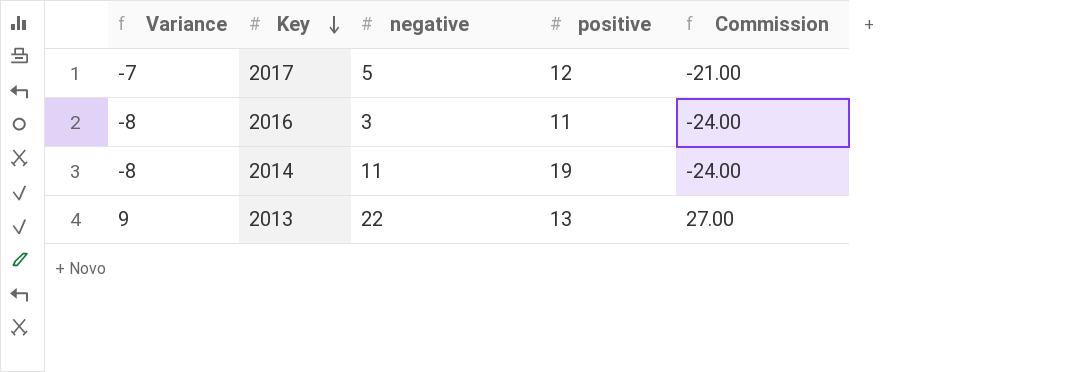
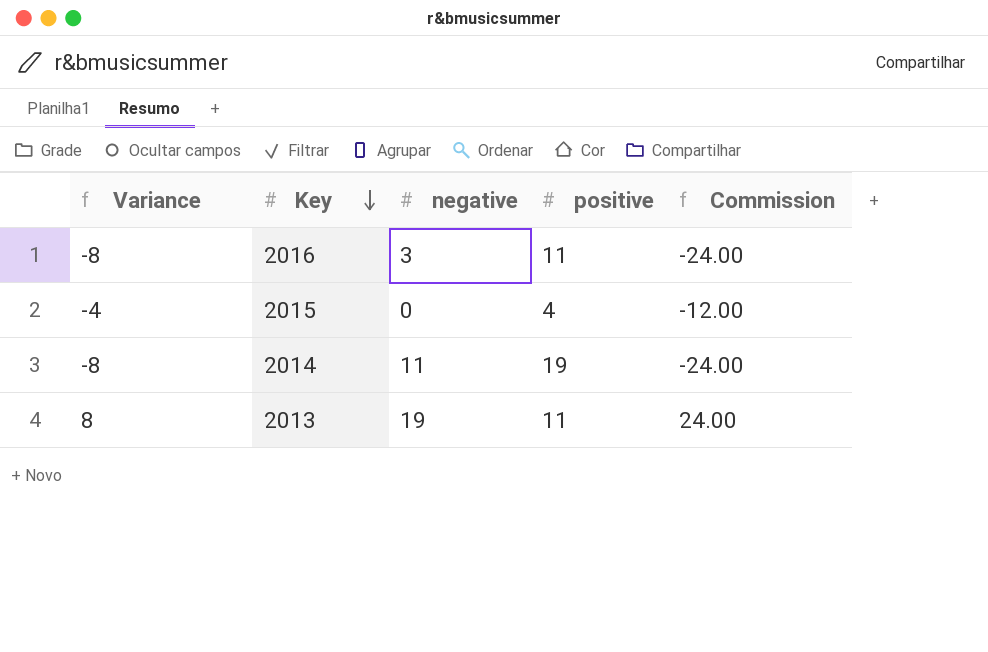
row 2017: -7 | 5 | 12 | -21.00 -> none
row 2015: none -> -4 | 0 | 4 | -12.00
2013 | Variance: 9 -> 8
2013 | negative: 22 -> 19
2013 | positive: 13 -> 11
2013 | Commission: 27.00 -> 24.00

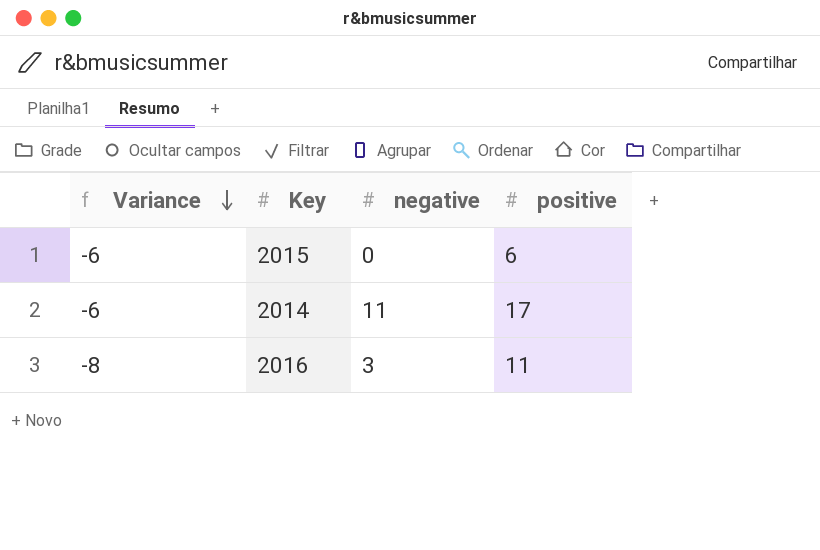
row order: Key descending -> Variance descending
column Commission | formula: [Variance] * 3 -> none
row 2013: 8 | 19 | 11 | 24.00 -> none
2015 | Variance: -4 -> -6
2015 | positive: 4 -> 6
2014 | Variance: -8 -> -6
2014 | positive: 19 -> 17

